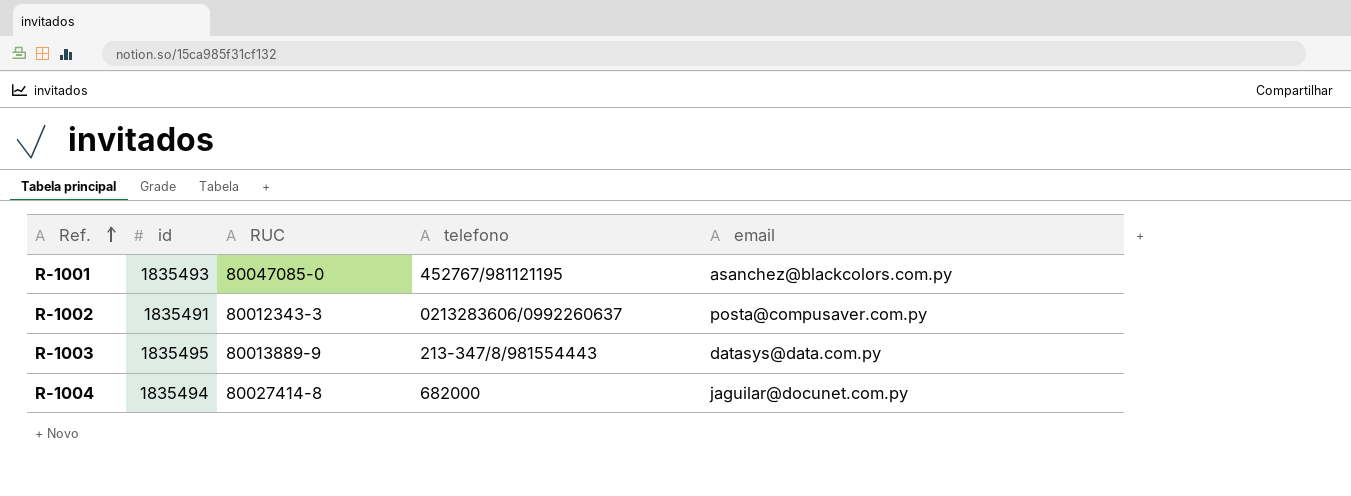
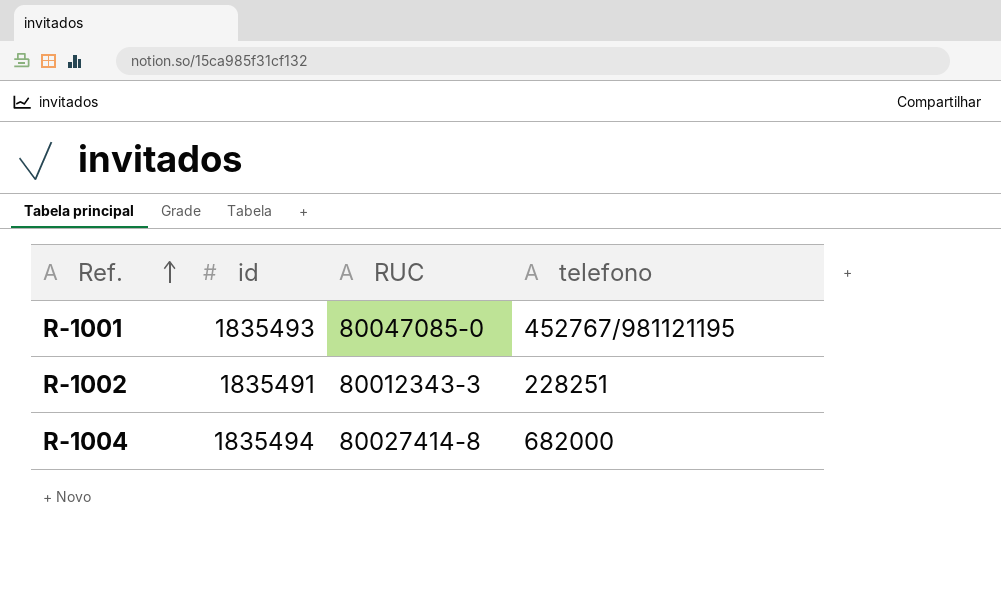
column email | position: 5 -> none
row R-1003: 1835495 | 80013889-9 | 213-347/8/981554443 | datasys@data.com.py -> none
R-1002 | telefono: 0213283606/0992260637 -> 228251

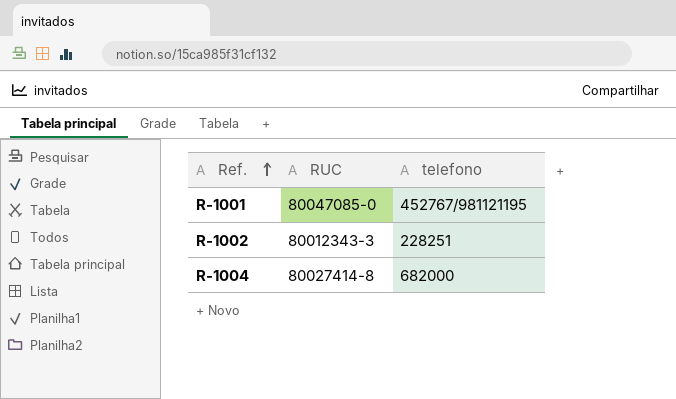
column id | position: 2 -> none

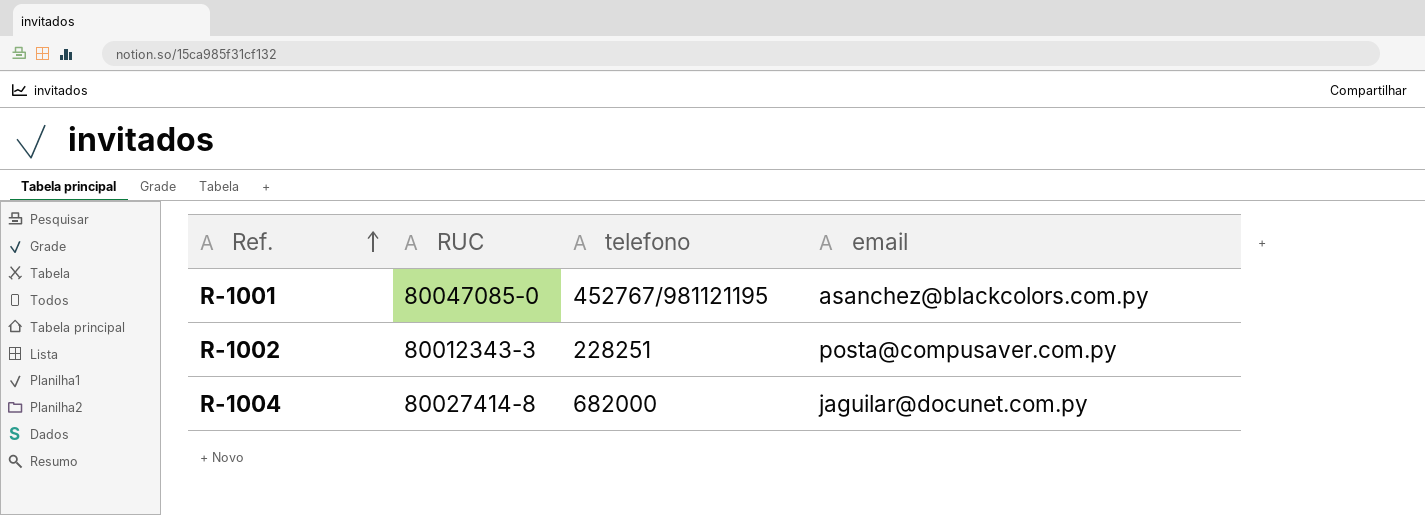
column email | position: none -> 4

